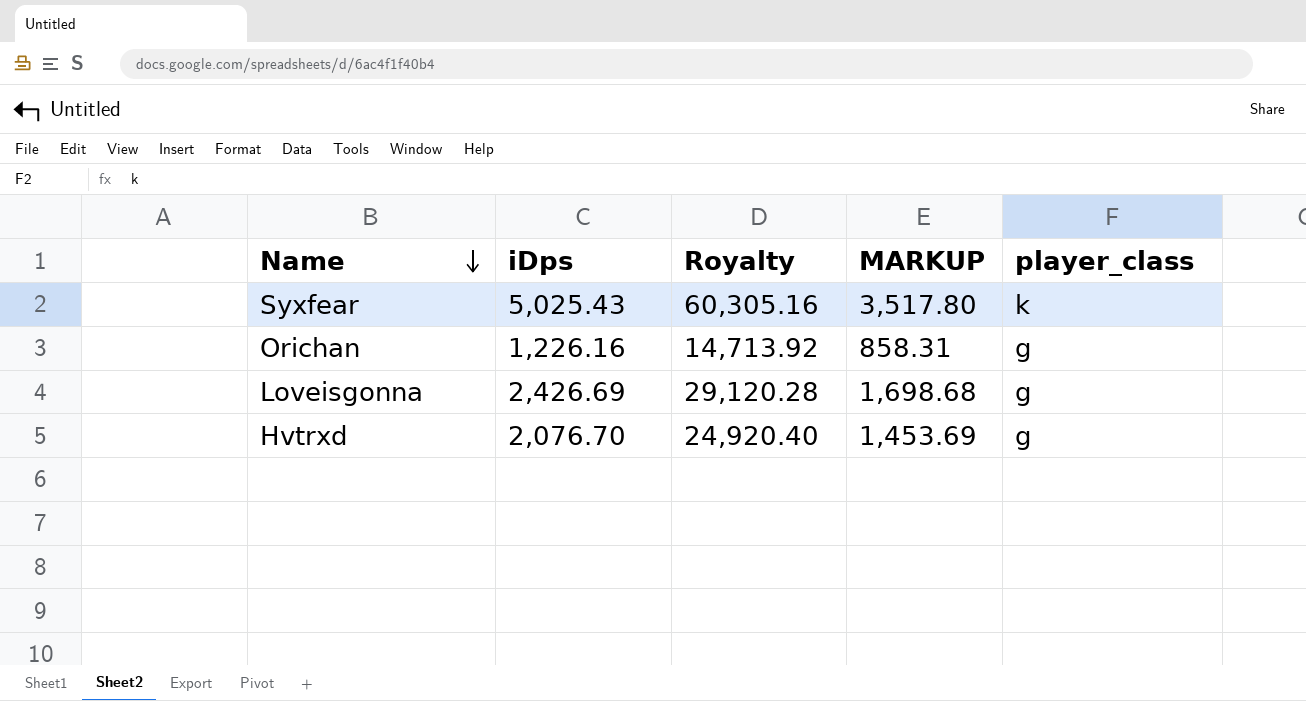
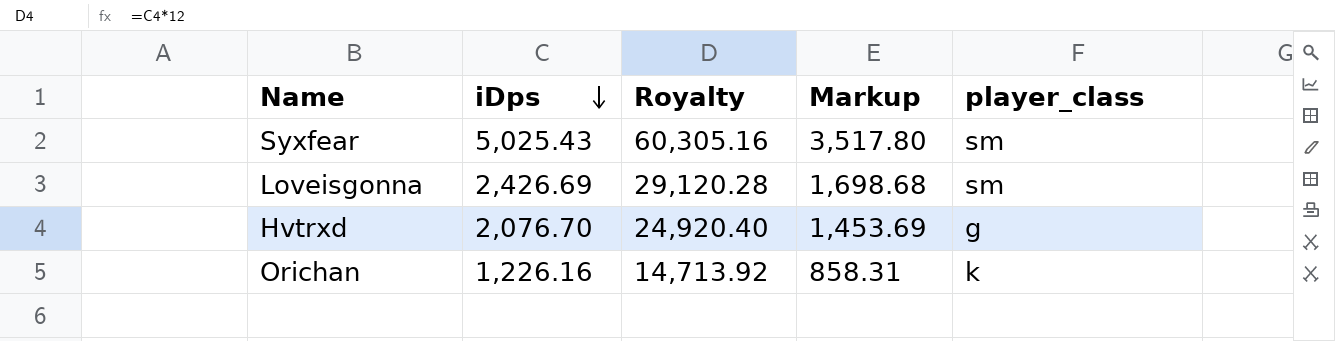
row order: Name descending -> iDps descending
column name: MARKUP -> Markup
Syxfear | player_class: k -> sm
Loveisgonna | player_class: g -> sm
Orichan | player_class: g -> k

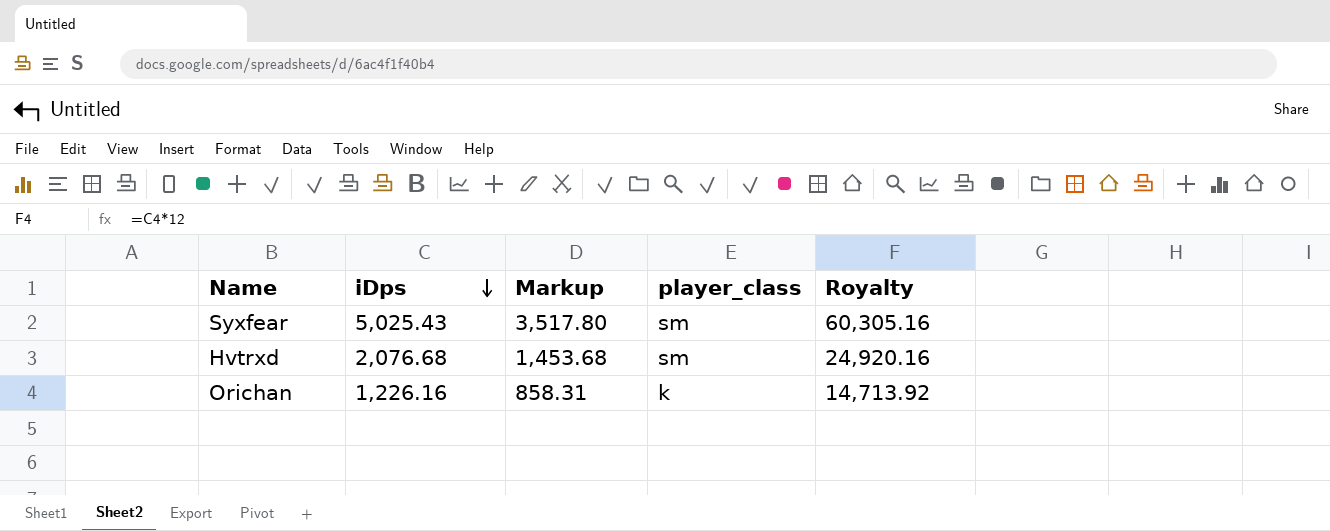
column Royalty | position: 3 -> 5
row Loveisgonna: 2,426.69 | 29,120.28 | 1,698.68 | sm -> none
Hvtrxd | iDps: 2,076.70 -> 2,076.68
Hvtrxd | Markup: 1,453.69 -> 1,453.68
Hvtrxd | player_class: g -> sm
Hvtrxd | Royalty: 24,920.40 -> 24,920.16

